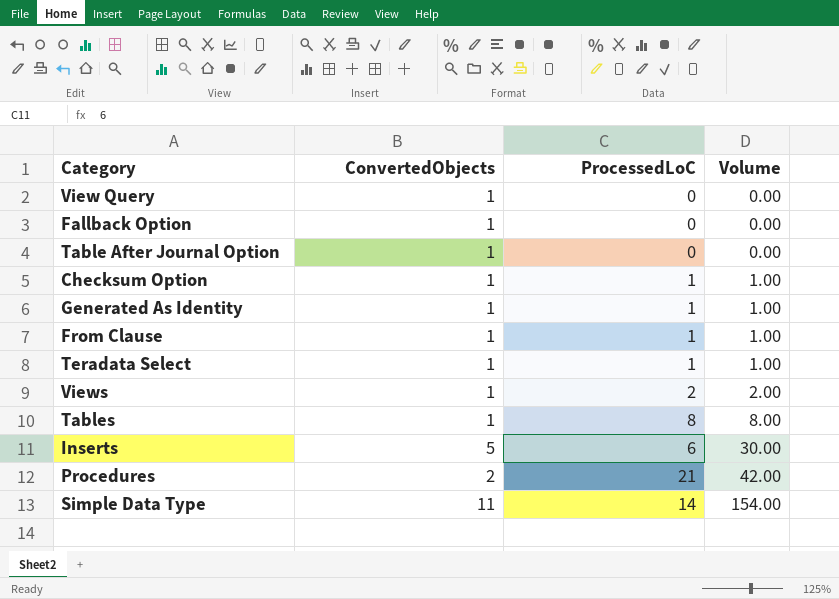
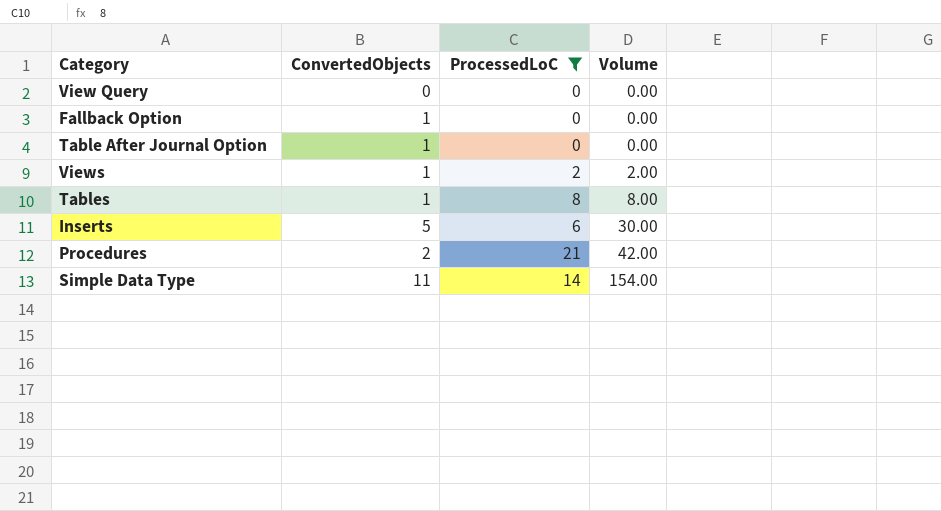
filter: none -> ProcessedLoC != 1
View Query | ConvertedObjects: 1 -> 0

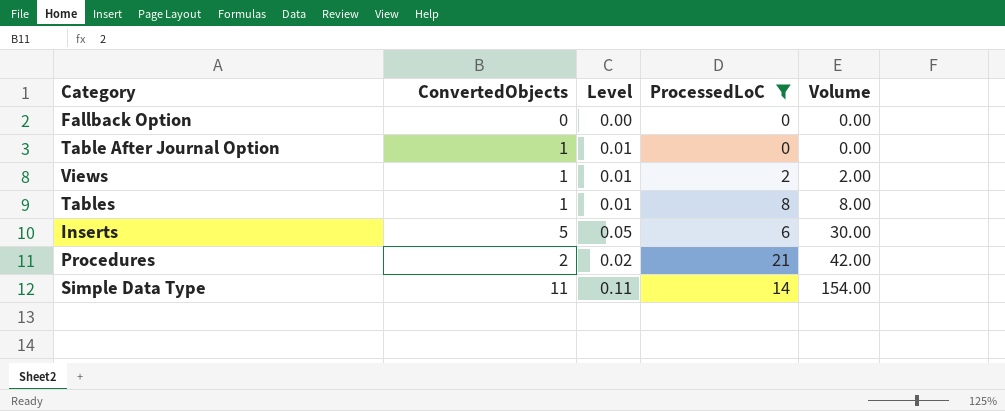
column Level | formula: none -> [ConvertedObjects] * 0.01
row View Query: 0 | 0 | 0.00 -> none
Fallback Option | ConvertedObjects: 1 -> 0

